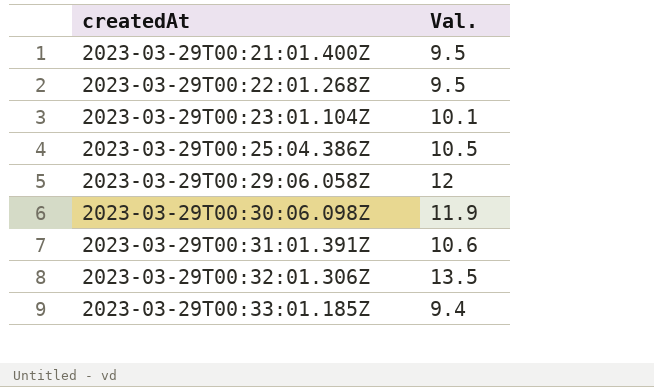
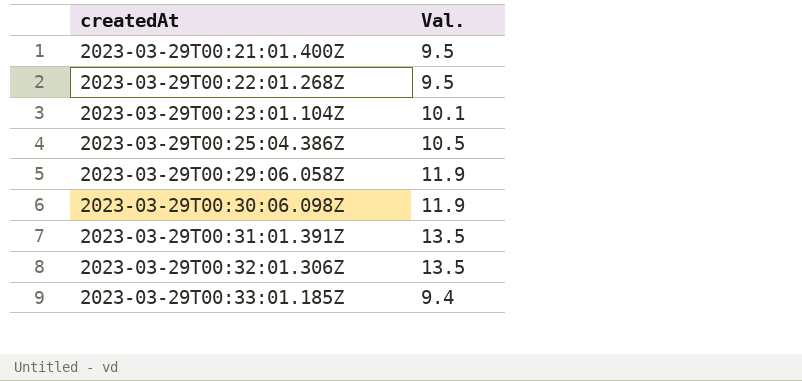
2023-03-29T00:29:06.058Z | Val.: 12 -> 11.9
2023-03-29T00:31:01.391Z | Val.: 10.6 -> 13.5

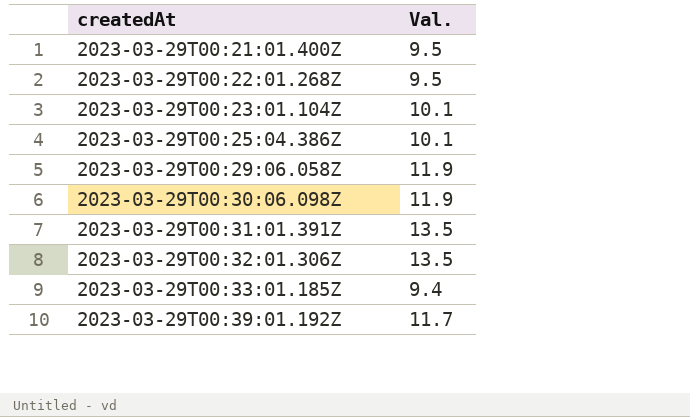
2023-03-29T00:25:04.386Z | Val.: 10.5 -> 10.1
row 2023-03-29T00:39:01.192Z: none -> 11.7

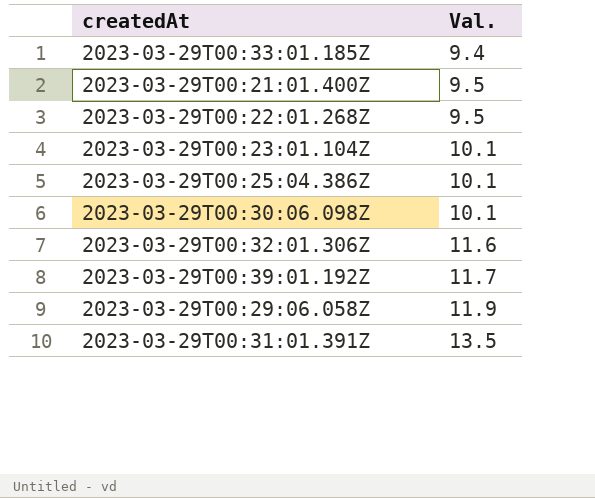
row order: createdAt ascending -> Val. ascending
2023-03-29T00:30:06.098Z | Val.: 11.9 -> 10.1
2023-03-29T00:32:01.306Z | Val.: 13.5 -> 11.6

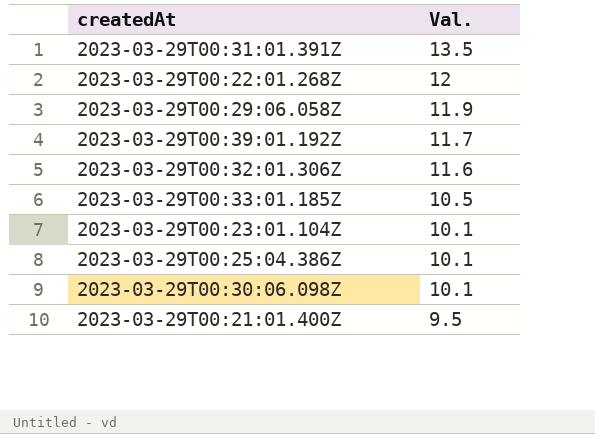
row order: Val. ascending -> Val. descending
2023-03-29T00:22:01.268Z | Val.: 9.5 -> 12
2023-03-29T00:33:01.185Z | Val.: 9.4 -> 10.5

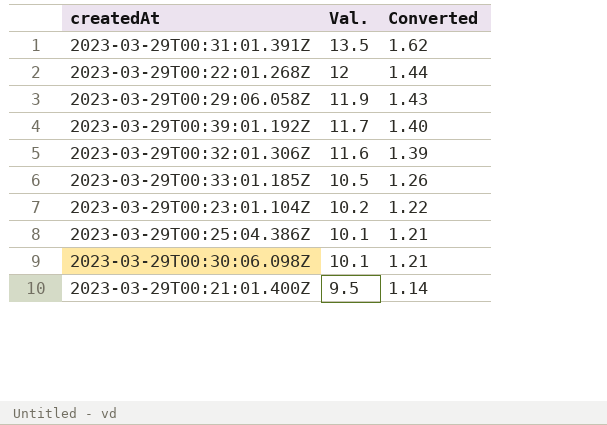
column Converted | formula: none -> [Val.] * 0.12
2023-03-29T00:23:01.104Z | Val.: 10.1 -> 10.2

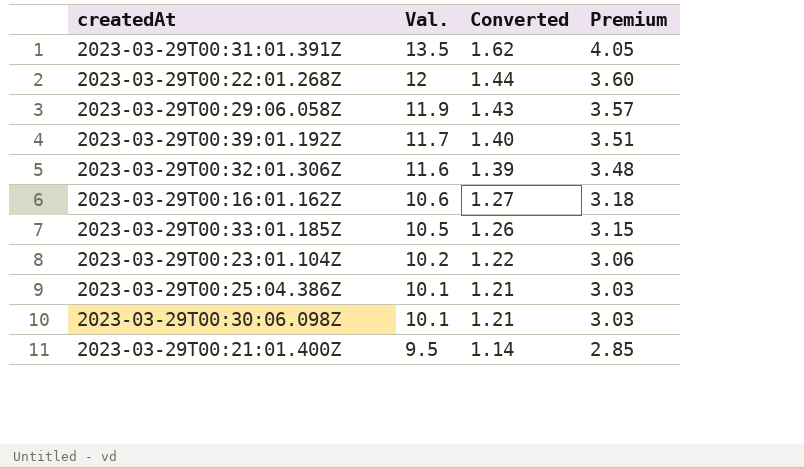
column Premium | formula: none -> [Val.] * 0.3
row 2023-03-29T00:16:01.162Z: none -> 10.6 | 1.27 | 3.18

